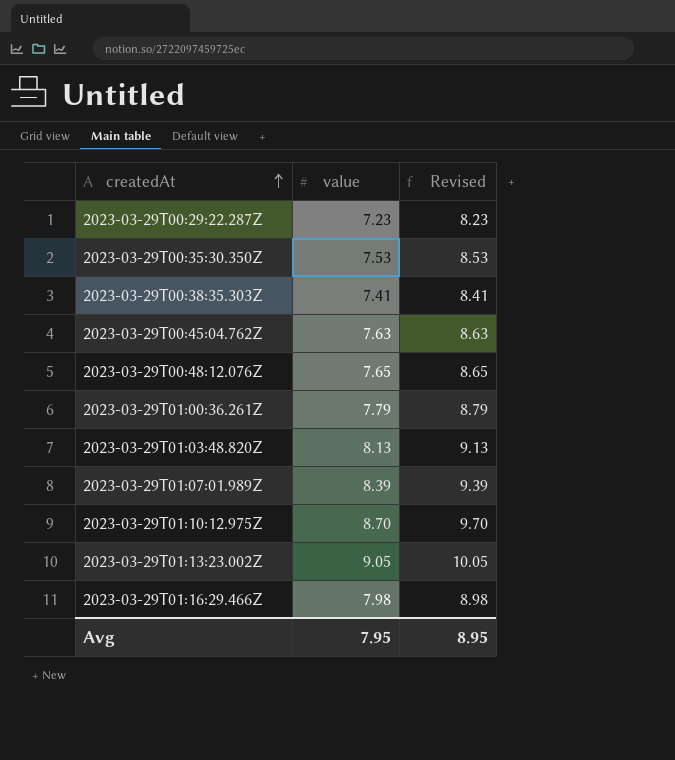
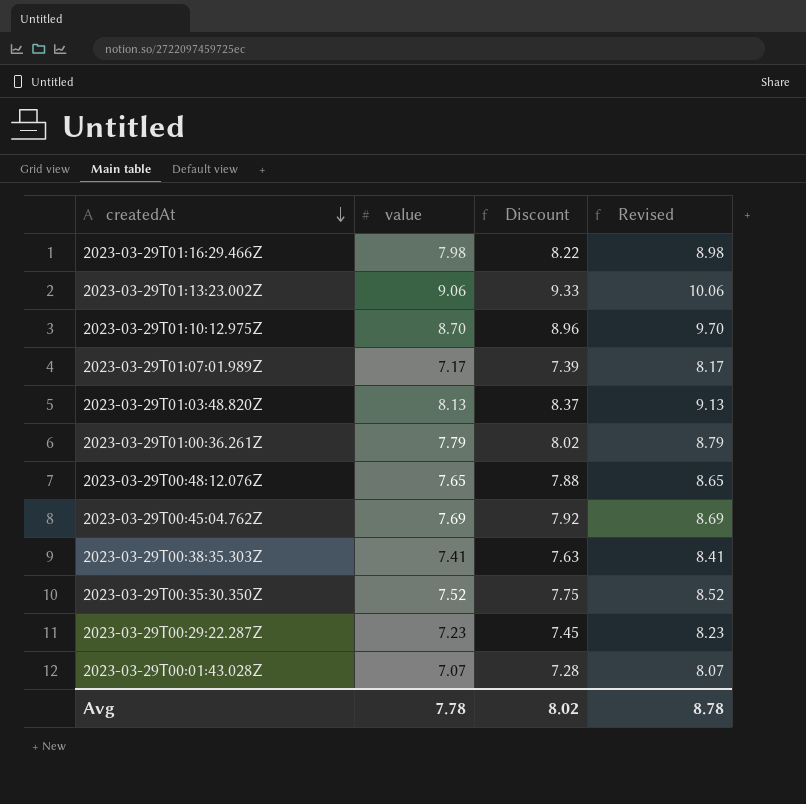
row order: createdAt ascending -> createdAt descending
column Discount | formula: none -> [value] * 1.03
2023-03-29T01:13:23.002Z | value: 9.05 -> 9.06
2023-03-29T01:13:23.002Z | Revised: 10.05 -> 10.06
2023-03-29T01:07:01.989Z | value: 8.39 -> 7.17
2023-03-29T01:07:01.989Z | Revised: 9.39 -> 8.17
2023-03-29T00:45:04.762Z | value: 7.63 -> 7.69
2023-03-29T00:45:04.762Z | Revised: 8.63 -> 8.69
2023-03-29T00:35:30.350Z | value: 7.53 -> 7.52
2023-03-29T00:35:30.350Z | Revised: 8.53 -> 8.52
row 2023-03-29T00:01:43.028Z: none -> 7.07 | 7.28 | 8.07
Avg | value: 7.95 -> 7.78
Avg | Revised: 8.95 -> 8.78

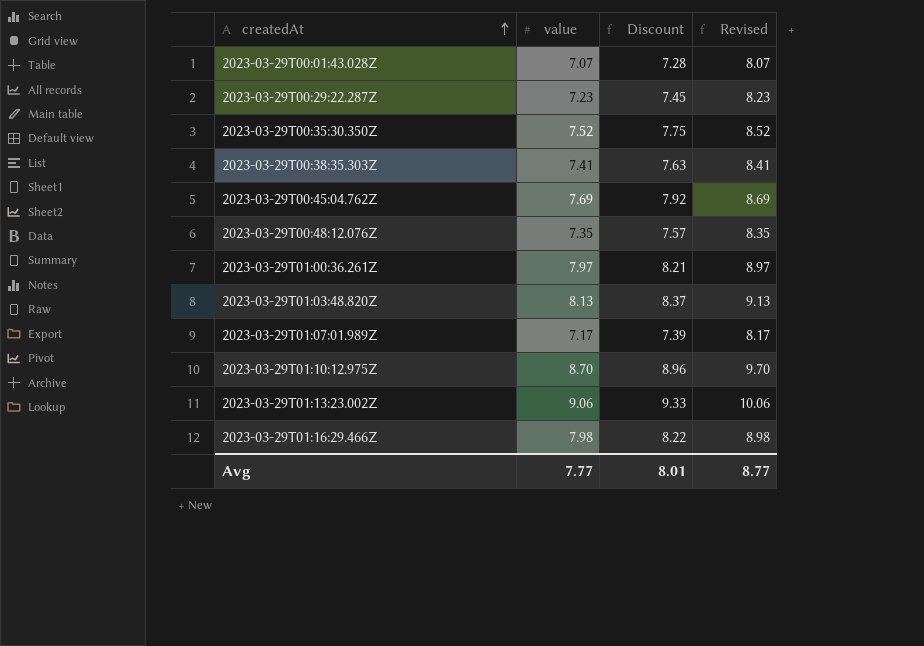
row order: createdAt descending -> createdAt ascending
2023-03-29T00:48:12.076Z | value: 7.65 -> 7.35
2023-03-29T00:48:12.076Z | Discount: 7.88 -> 7.57
2023-03-29T00:48:12.076Z | Revised: 8.65 -> 8.35
2023-03-29T01:00:36.261Z | value: 7.79 -> 7.97
2023-03-29T01:00:36.261Z | Discount: 8.02 -> 8.21
2023-03-29T01:00:36.261Z | Revised: 8.79 -> 8.97
Avg | value: 7.78 -> 7.77
Avg | Discount: 8.02 -> 8.01
Avg | Revised: 8.78 -> 8.77

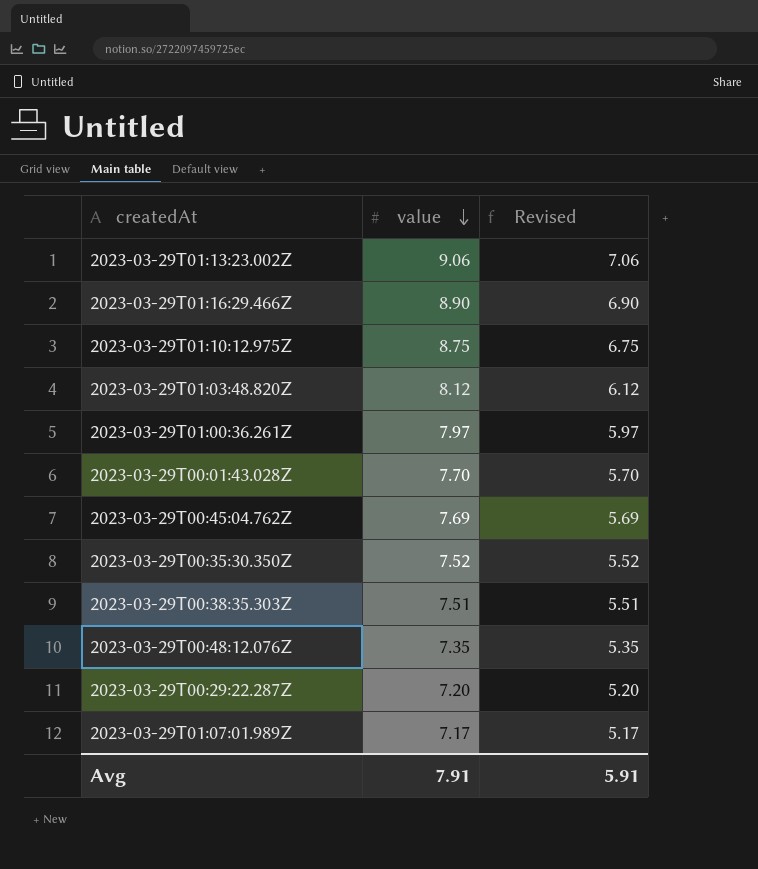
row order: createdAt ascending -> value descending
column Discount | formula: [value] * 1.03 -> none
column Revised | formula: [value] + 1 -> [value] - 2
2023-03-29T01:16:29.466Z | value: 7.98 -> 8.90
2023-03-29T01:10:12.975Z | value: 8.70 -> 8.75
2023-03-29T01:03:48.820Z | value: 8.13 -> 8.12
2023-03-29T00:01:43.028Z | value: 7.07 -> 7.70
2023-03-29T00:38:35.303Z | value: 7.41 -> 7.51
2023-03-29T00:29:22.287Z | value: 7.23 -> 7.20
Avg | value: 7.77 -> 7.91
Avg | Revised: 8.77 -> 5.91

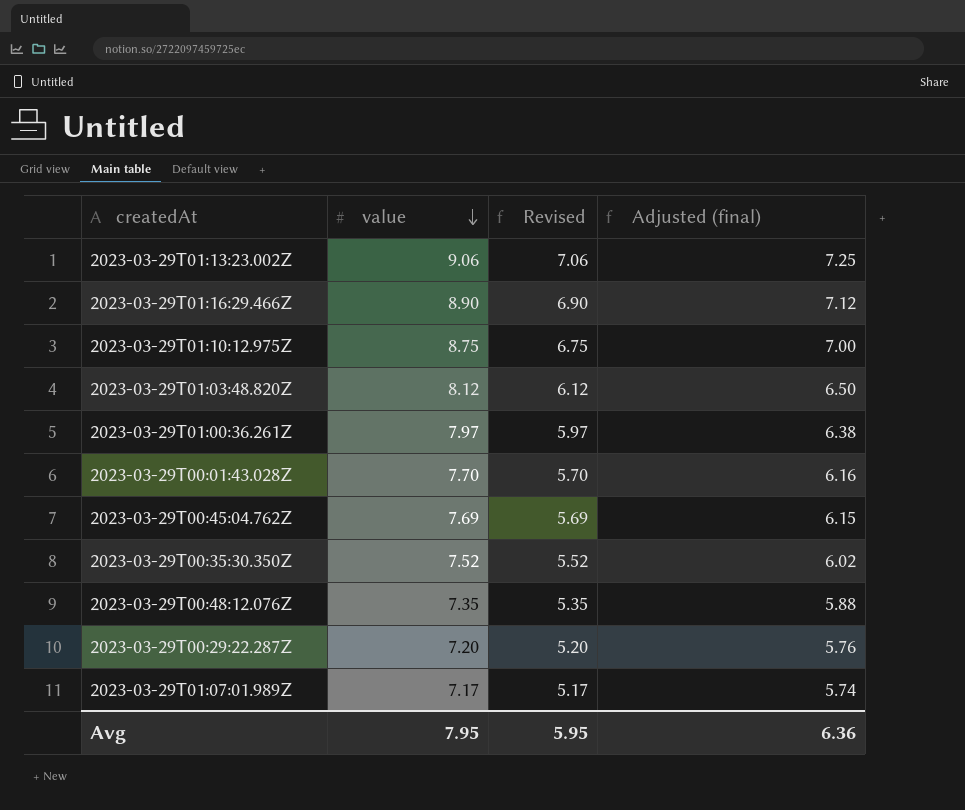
column Adjusted (final) | formula: none -> [value] * 0.8
row 2023-03-29T00:38:35.303Z: 7.51 | 5.51 -> none
Avg | value: 7.91 -> 7.95
Avg | Revised: 5.91 -> 5.95

